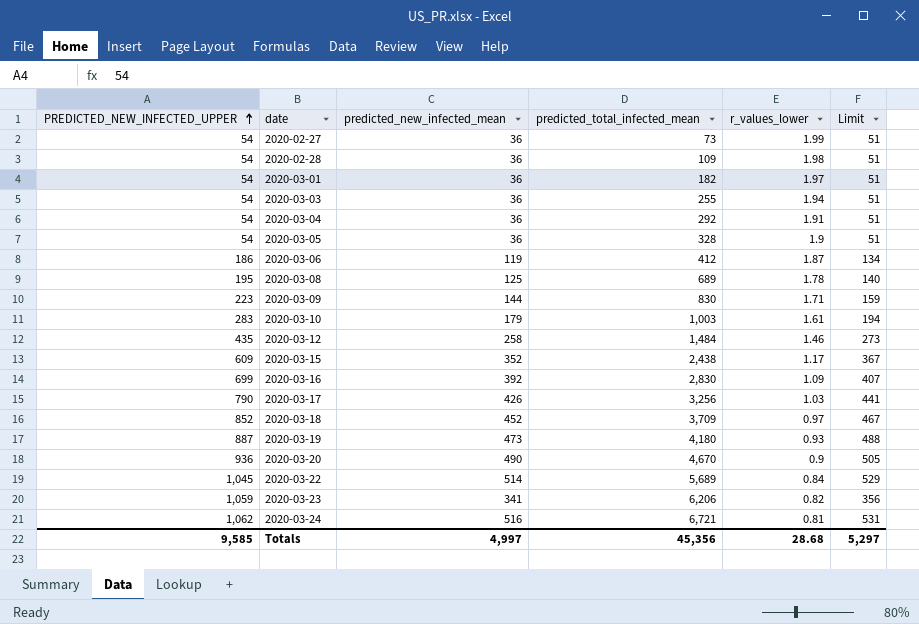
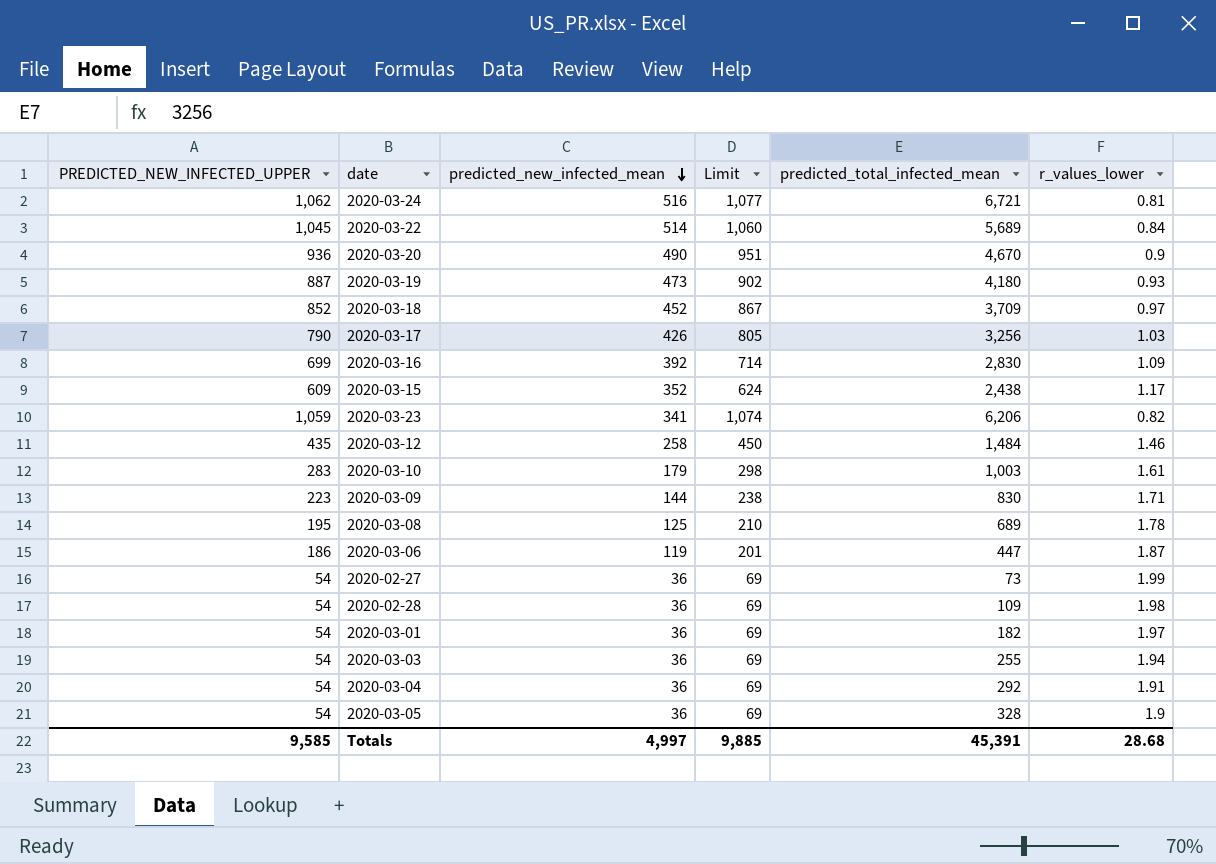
row order: PREDICTED_NEW_INFECTED_UPPER ascending -> predicted_new_infected_mean descending
column Limit | formula: [predicted_new_infected_mean] + 15 -> [PREDICTED_NEW_INFECTED_UPPER] + 15
column Limit | position: 6 -> 4
2020-03-06 | predicted_total_infected_mean: 412 -> 447
Totals | Limit: 5,297 -> 9,885
Totals | predicted_total_infected_mean: 45,356 -> 45,391

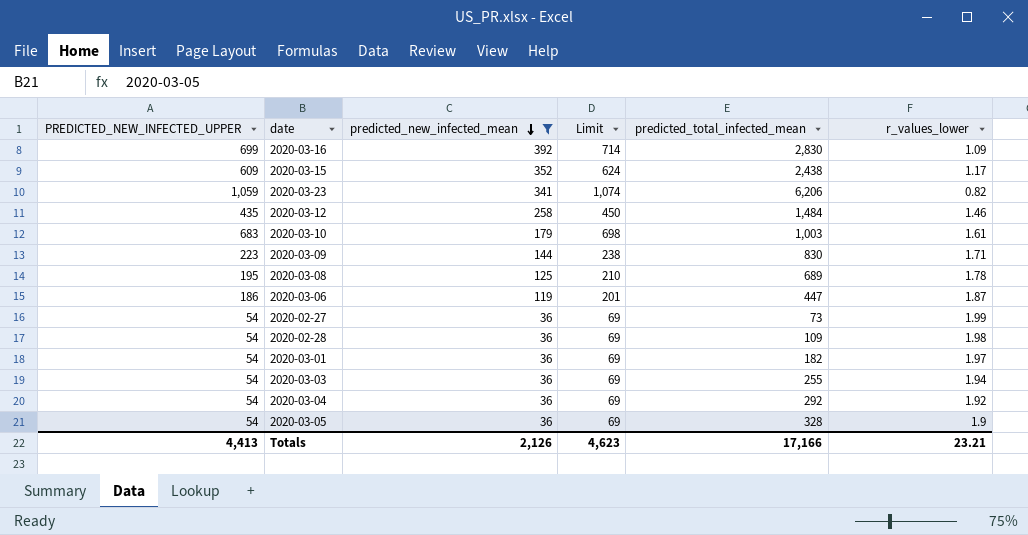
filter: none -> predicted_new_infected_mean <= 392
2020-03-10 | PREDICTED_NEW_INFECTED_UPPER: 283 -> 683
2020-03-10 | Limit: 298 -> 698
2020-03-04 | r_values_lower: 1.91 -> 1.92
Totals | PREDICTED_NEW_INFECTED_UPPER: 9,585 -> 4,413
Totals | predicted_new_infected_mean: 4,997 -> 2,126
Totals | Limit: 9,885 -> 4,623
Totals | predicted_total_infected_mean: 45,391 -> 17,166
Totals | r_values_lower: 28.68 -> 23.21

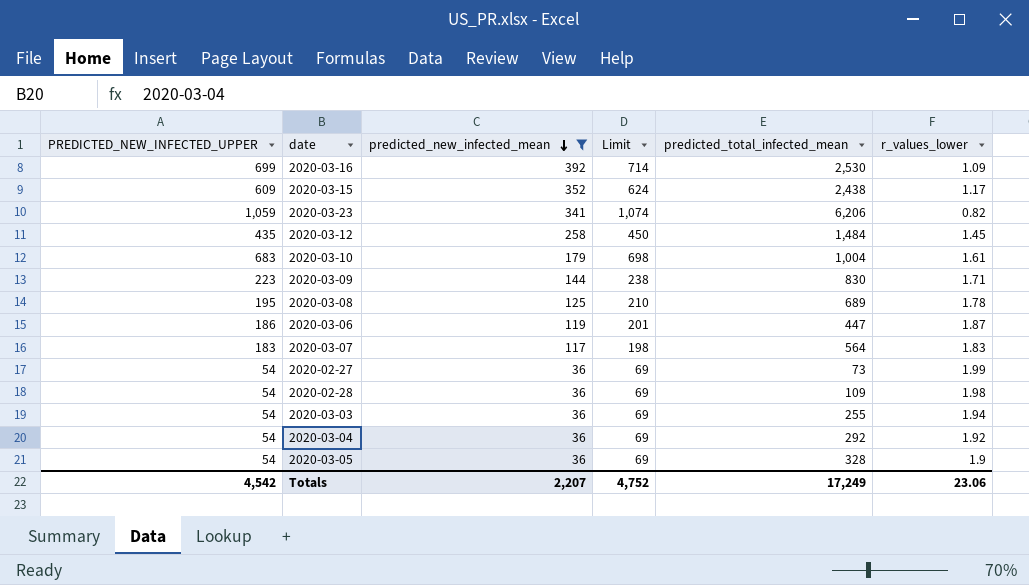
row 2020-03-01: 54 | 36 | 69 | 182 | 1.97 -> none
2020-03-16 | predicted_total_infected_mean: 2,830 -> 2,530
2020-03-12 | r_values_lower: 1.46 -> 1.45
2020-03-10 | predicted_total_infected_mean: 1,003 -> 1,004
row 2020-03-07: none -> 183 | 117 | 198 | 564 | 1.83
Totals | PREDICTED_NEW_INFECTED_UPPER: 4,413 -> 4,542
Totals | predicted_new_infected_mean: 2,126 -> 2,207
Totals | Limit: 4,623 -> 4,752
Totals | predicted_total_infected_mean: 17,166 -> 17,249
Totals | r_values_lower: 23.21 -> 23.06

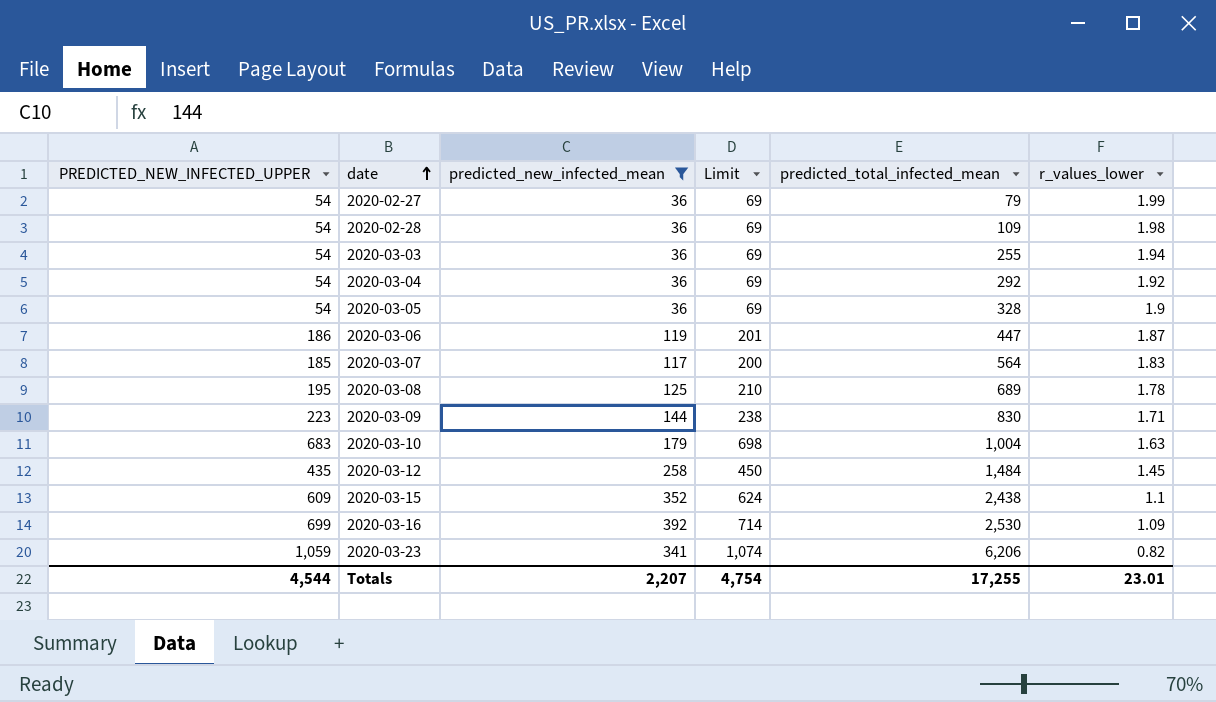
row order: predicted_new_infected_mean descending -> date ascending
2020-02-27 | predicted_total_infected_mean: 73 -> 79
2020-03-07 | PREDICTED_NEW_INFECTED_UPPER: 183 -> 185
2020-03-07 | Limit: 198 -> 200
2020-03-10 | r_values_lower: 1.61 -> 1.63
2020-03-15 | r_values_lower: 1.17 -> 1.1
Totals | PREDICTED_NEW_INFECTED_UPPER: 4,542 -> 4,544
Totals | Limit: 4,752 -> 4,754
Totals | predicted_total_infected_mean: 17,249 -> 17,255
Totals | r_values_lower: 23.06 -> 23.01

